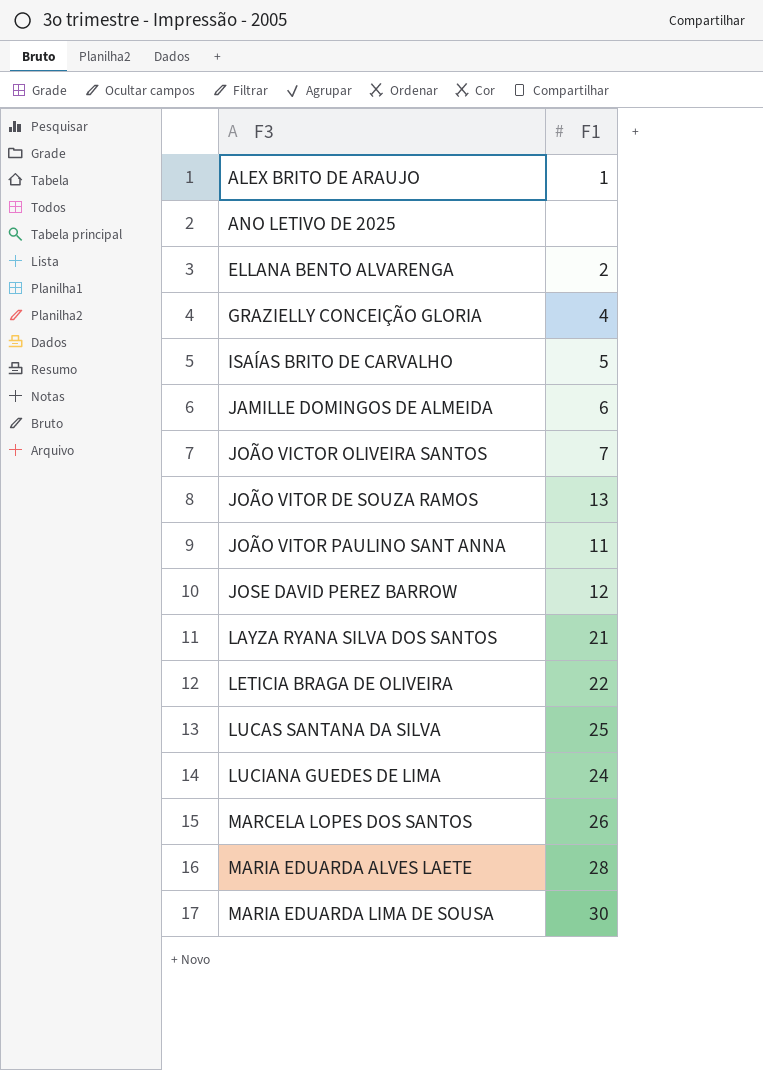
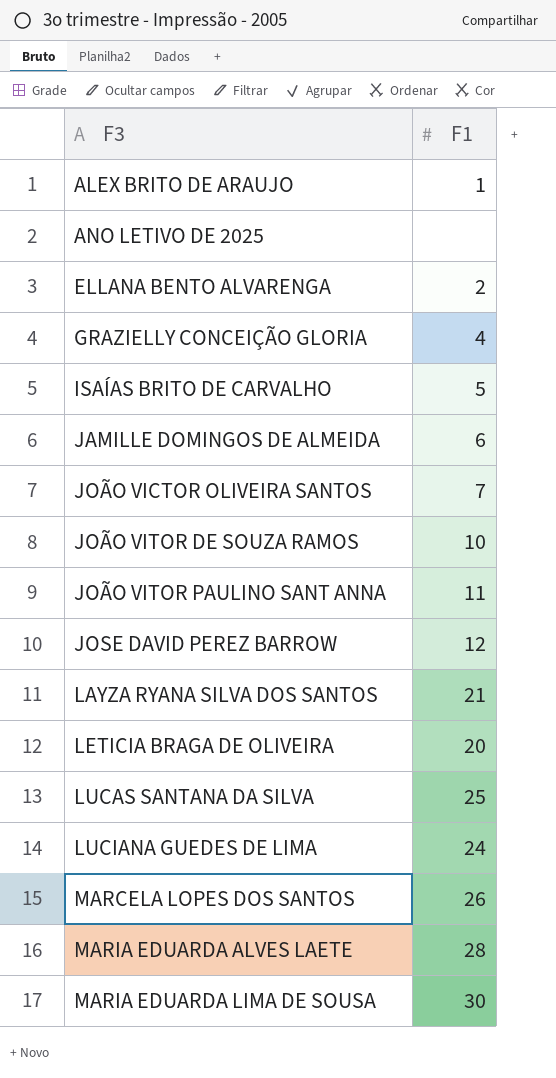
JOÃO VITOR DE SOUZA RAMOS | F1: 13 -> 10
LETICIA BRAGA DE OLIVEIRA | F1: 22 -> 20

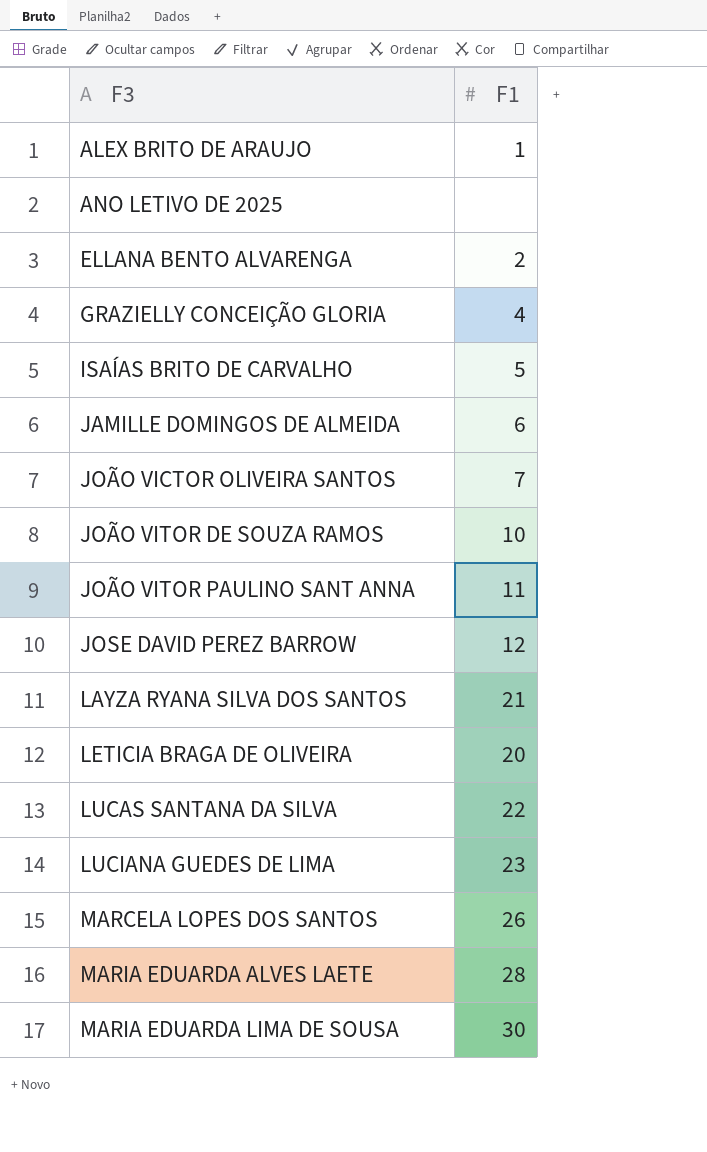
LUCAS SANTANA DA SILVA | F1: 25 -> 22
LUCIANA GUEDES DE LIMA | F1: 24 -> 23

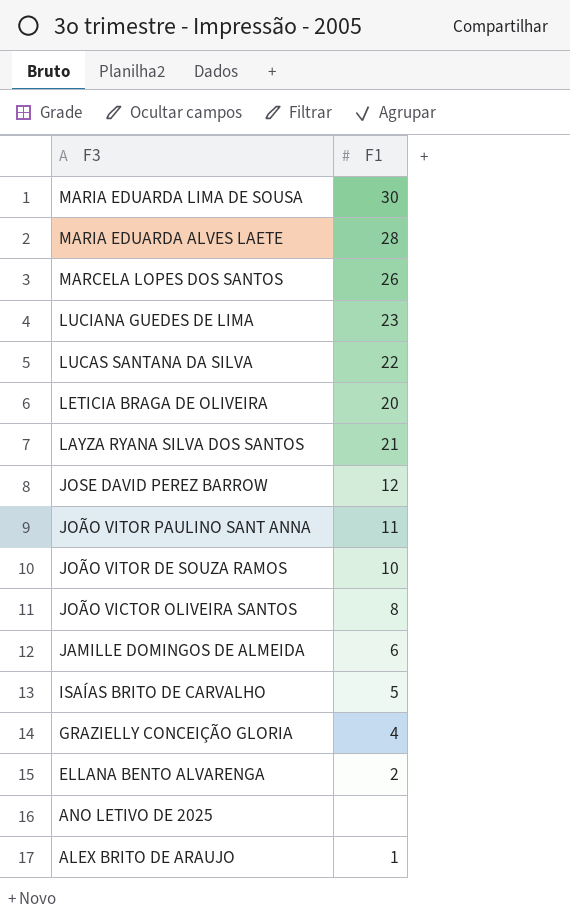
row order: F3 ascending -> F3 descending
JOÃO VICTOR OLIVEIRA SANTOS | F1: 7 -> 8

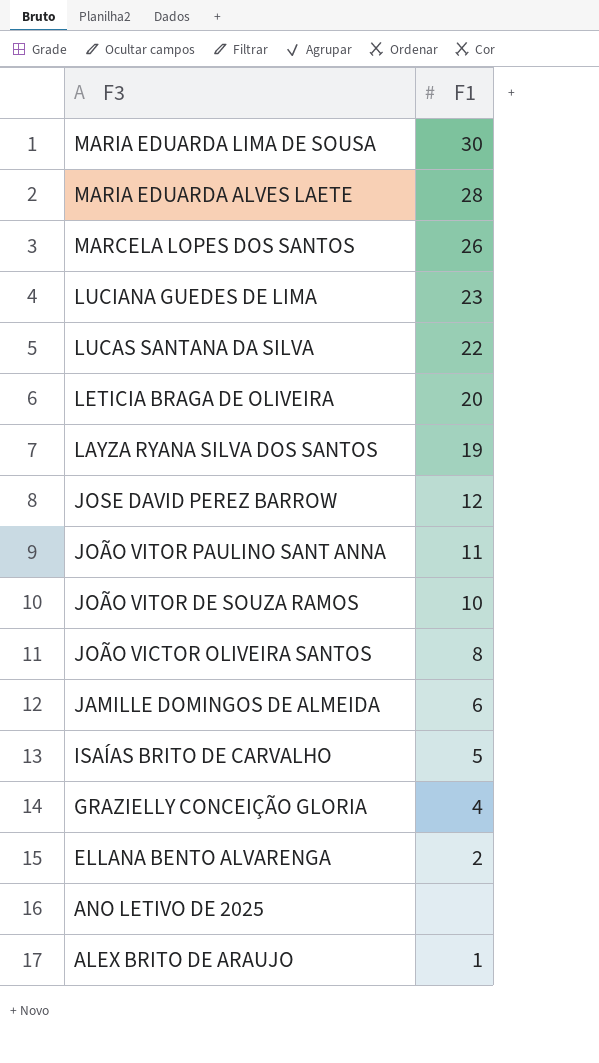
LAYZA RYANA SILVA DOS SANTOS | F1: 21 -> 19

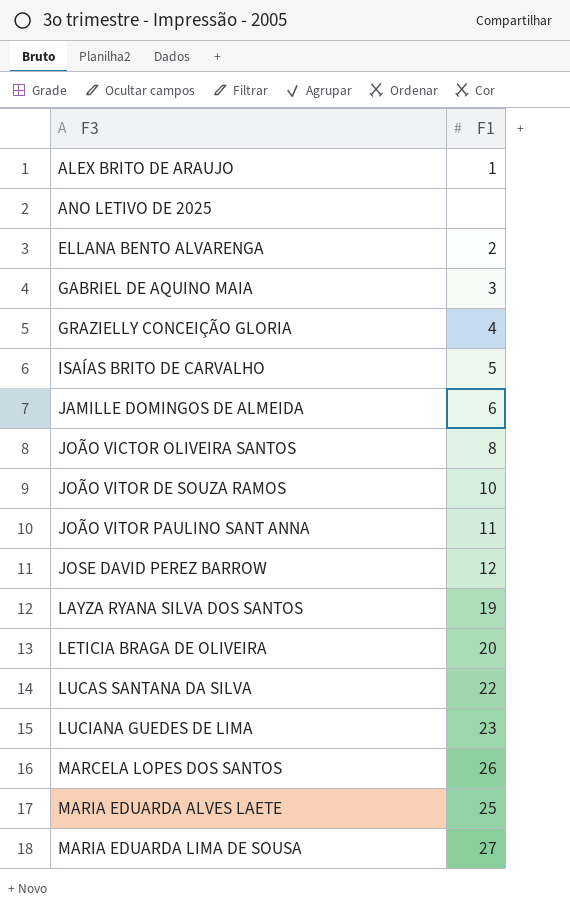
row order: F3 descending -> F3 ascending
row GABRIEL DE AQUINO MAIA: none -> 3
MARIA EDUARDA ALVES LAETE | F1: 28 -> 25
MARIA EDUARDA LIMA DE SOUSA | F1: 30 -> 27

